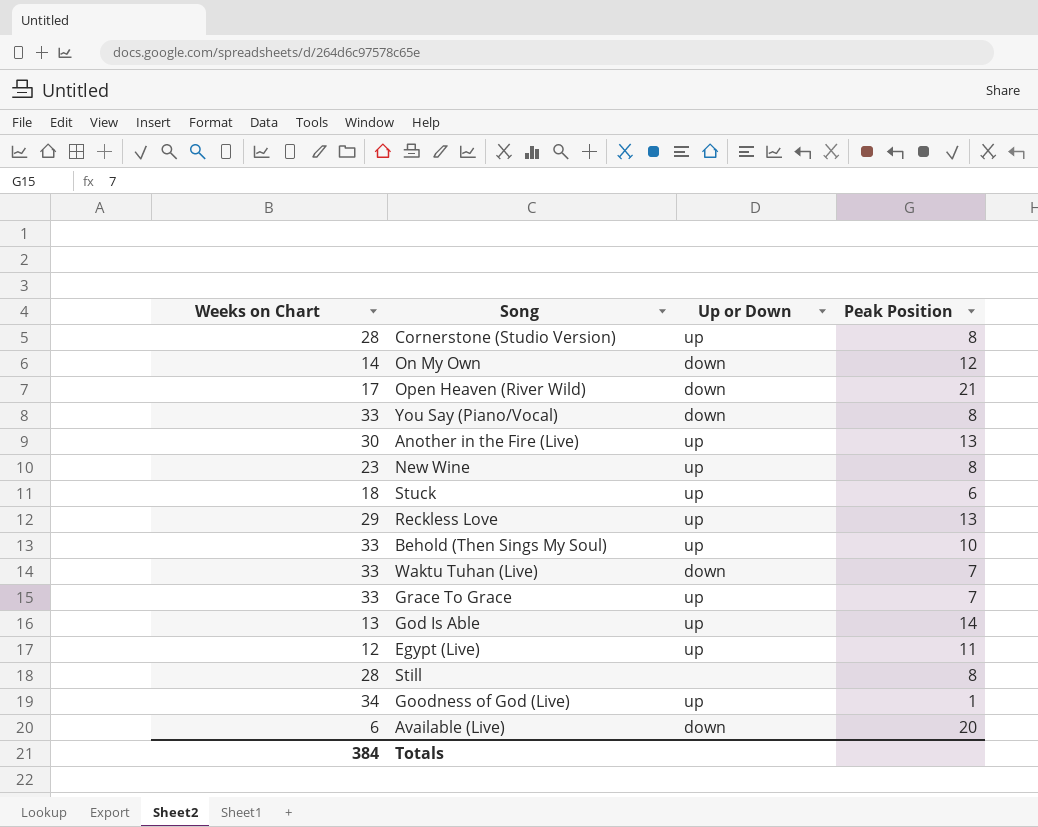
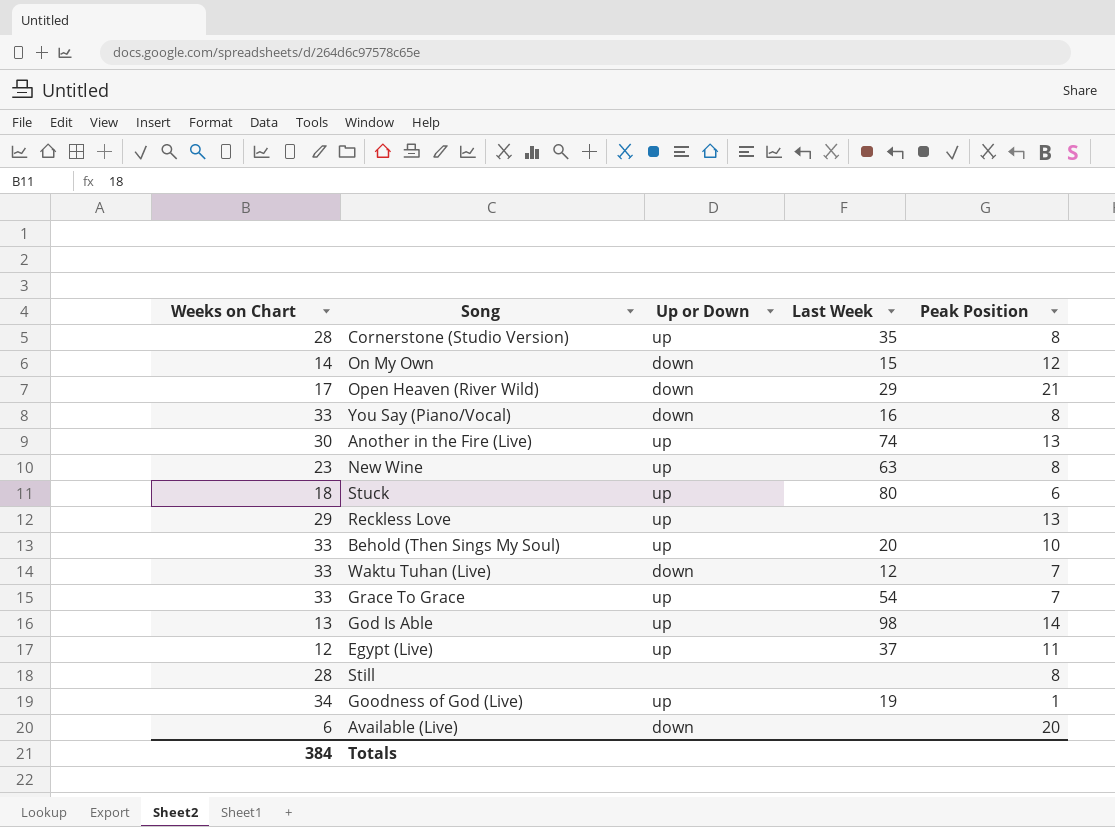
column Last Week | position: none -> 4

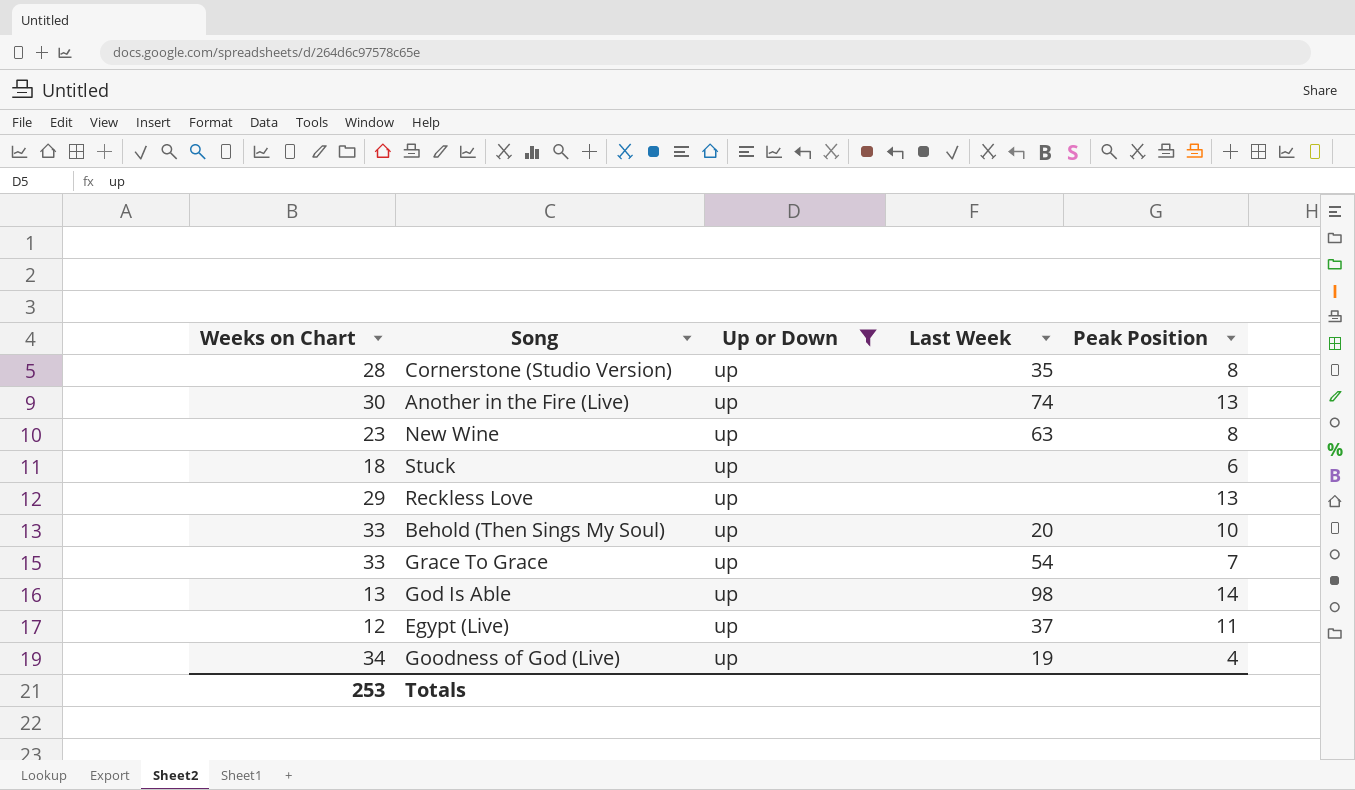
filter: none -> Up or Down = up
Stuck | Last Week: 80 -> none
Goodness of God (Live) | Peak Position: 1 -> 4
Totals | Weeks on Chart: 384 -> 253

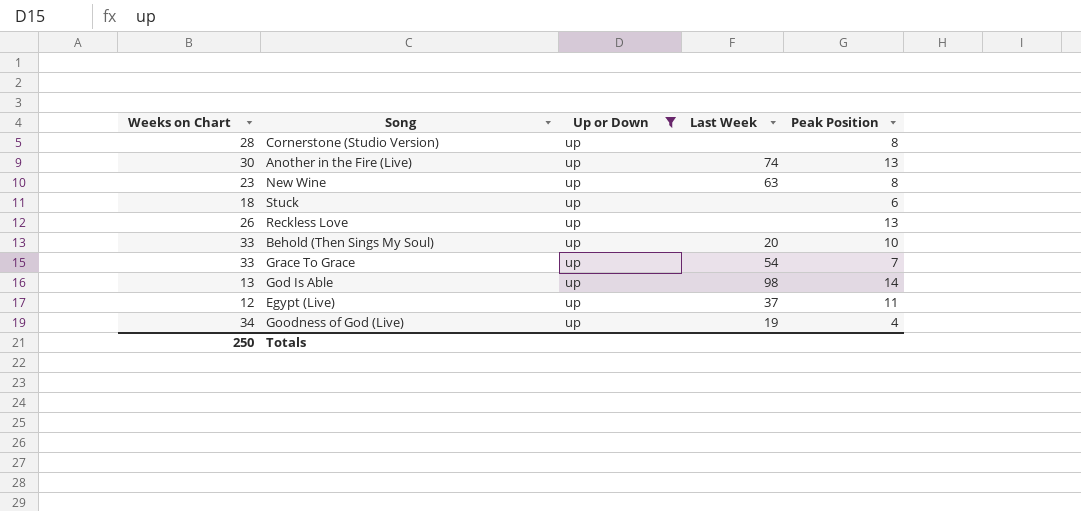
Cornerstone (Studio Version) | Last Week: 35 -> none
Reckless Love | Weeks on Chart: 29 -> 26
Totals | Weeks on Chart: 253 -> 250

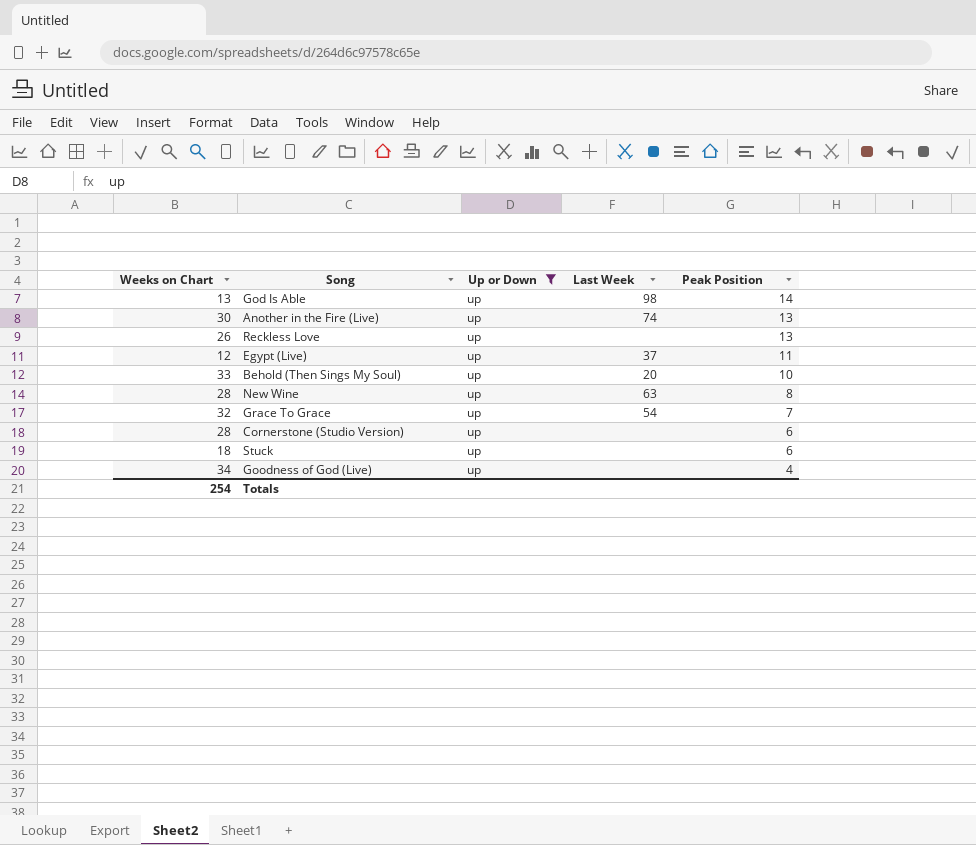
row order: none -> Peak Position descending
New Wine | Weeks on Chart: 23 -> 28
Grace To Grace | Weeks on Chart: 33 -> 32
Cornerstone (Studio Version) | Peak Position: 8 -> 6
Goodness of God (Live) | Last Week: 19 -> none
Totals | Weeks on Chart: 250 -> 254

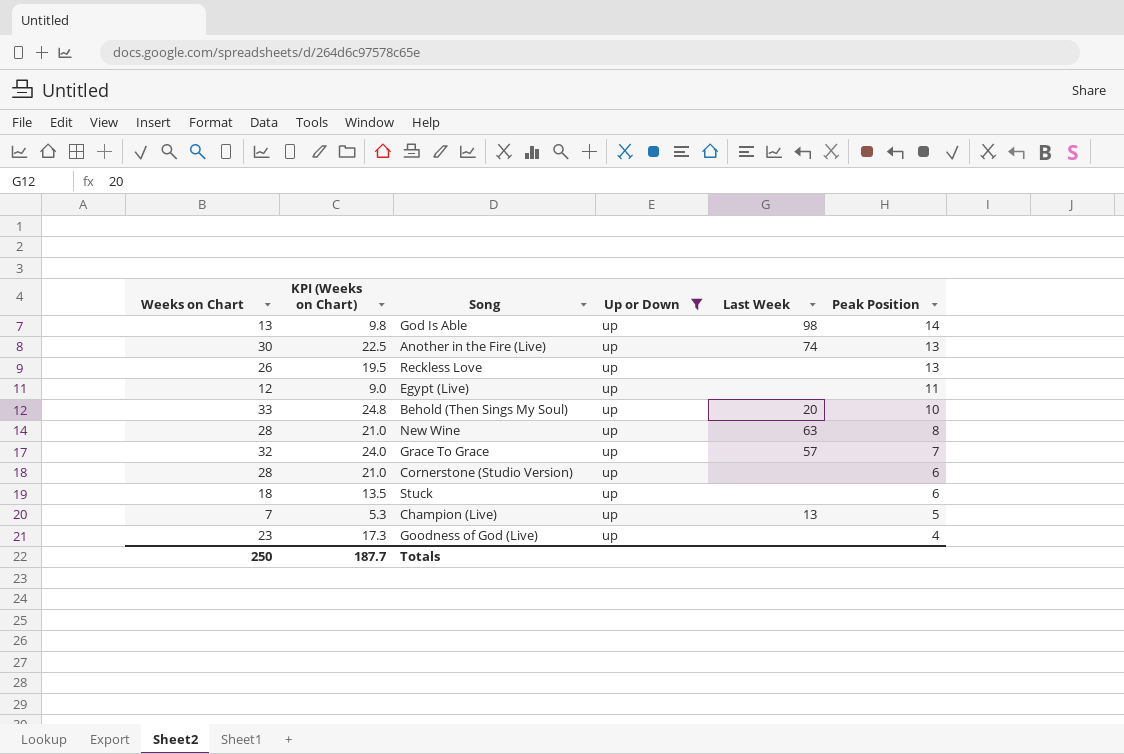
column KPI (Weeks on Chart) | formula: none -> [Weeks on Chart] * 0.75
Egypt (Live) | Last Week: 37 -> none
Grace To Grace | Last Week: 54 -> 57
row Champion (Live): none -> 7 | 5.3 | up | 13 | 5
Goodness of God (Live) | Weeks on Chart: 34 -> 23
Totals | Weeks on Chart: 254 -> 250

